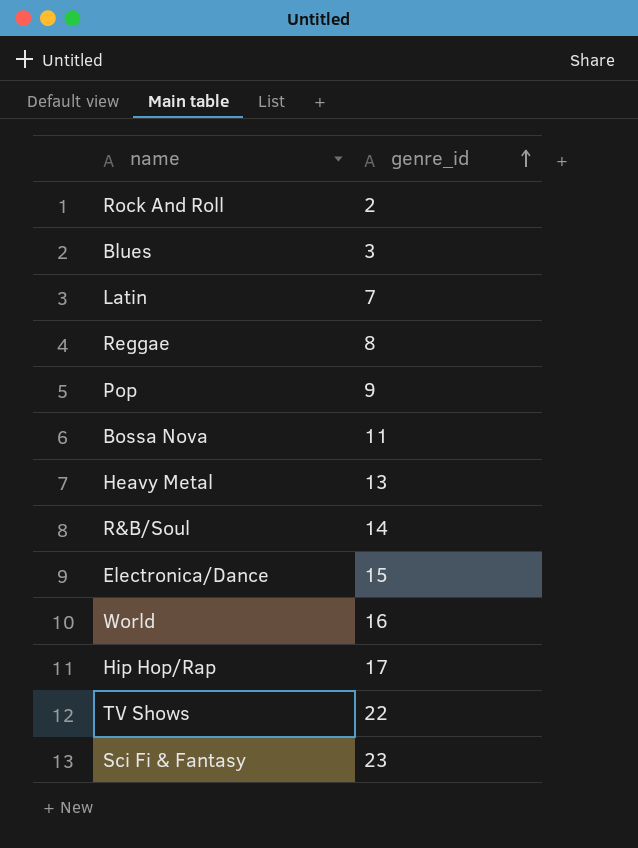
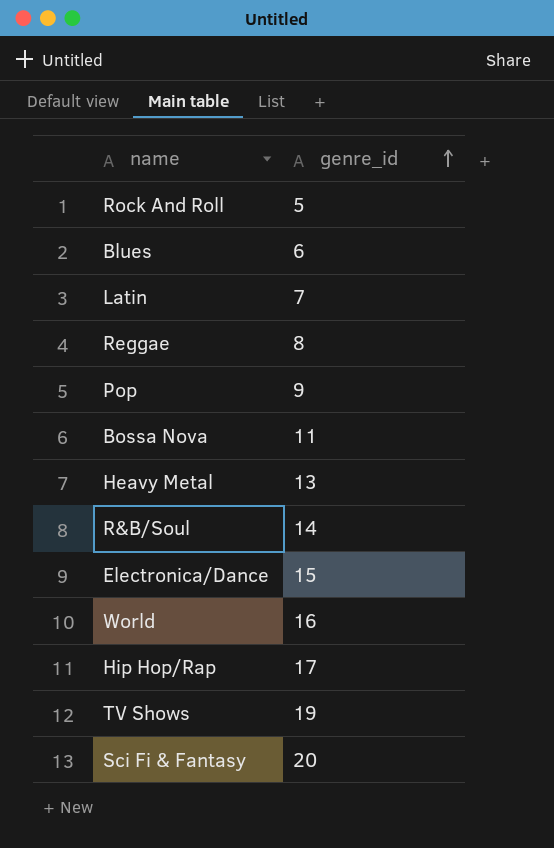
Rock And Roll | genre_id: 2 -> 5
Blues | genre_id: 3 -> 6
TV Shows | genre_id: 22 -> 19
Sci Fi & Fantasy | genre_id: 23 -> 20

